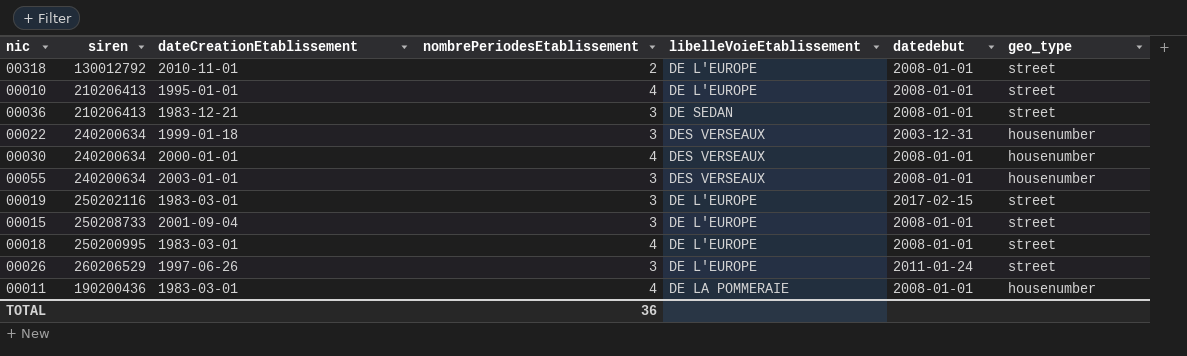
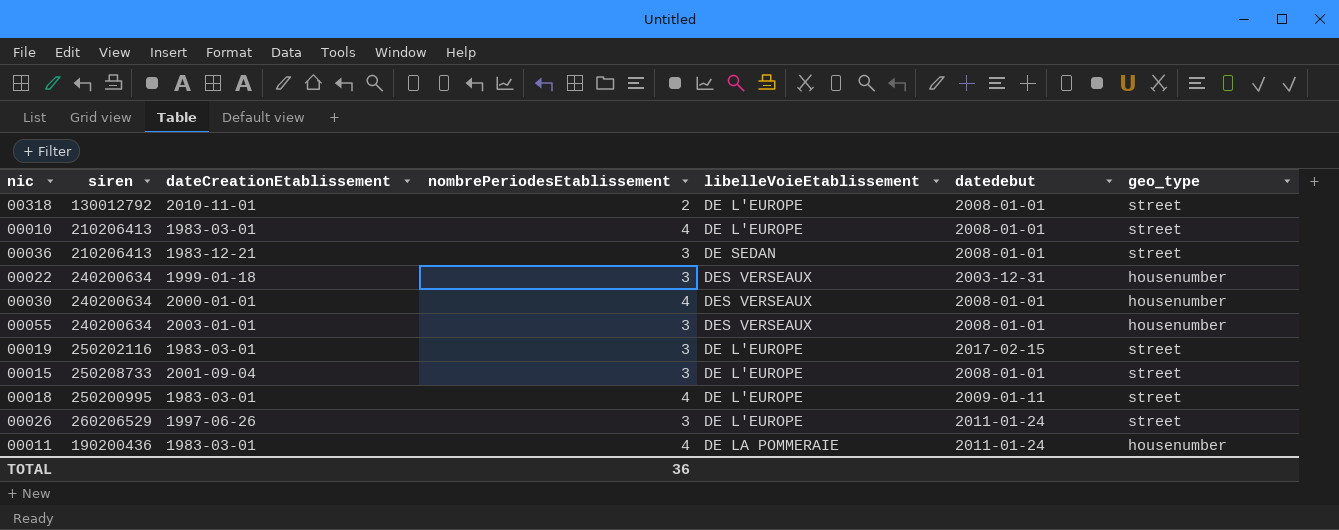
00010 | dateCreationEtablissement: 1995-01-01 -> 1983-03-01
00018 | datedebut: 2008-01-01 -> 2009-01-11
00011 | datedebut: 2008-01-01 -> 2011-01-24

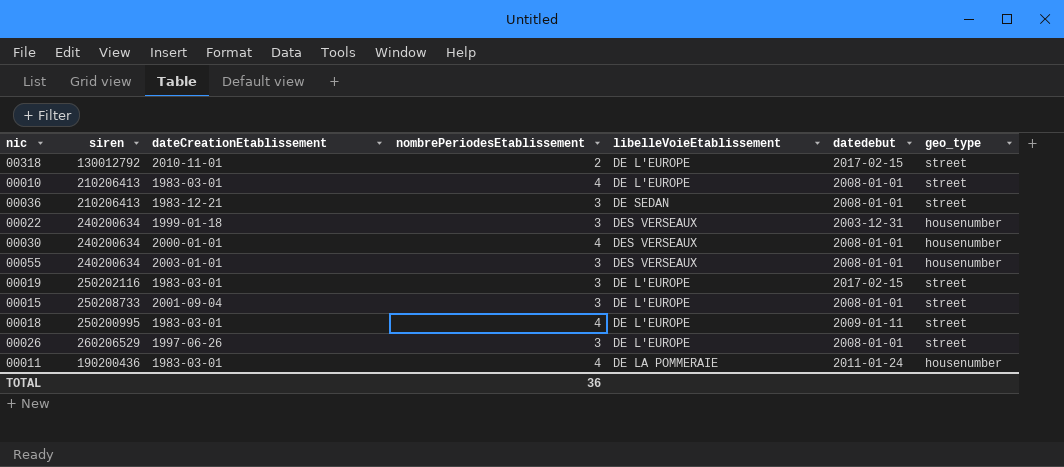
00318 | datedebut: 2008-01-01 -> 2017-02-15
00026 | datedebut: 2011-01-24 -> 2008-01-01

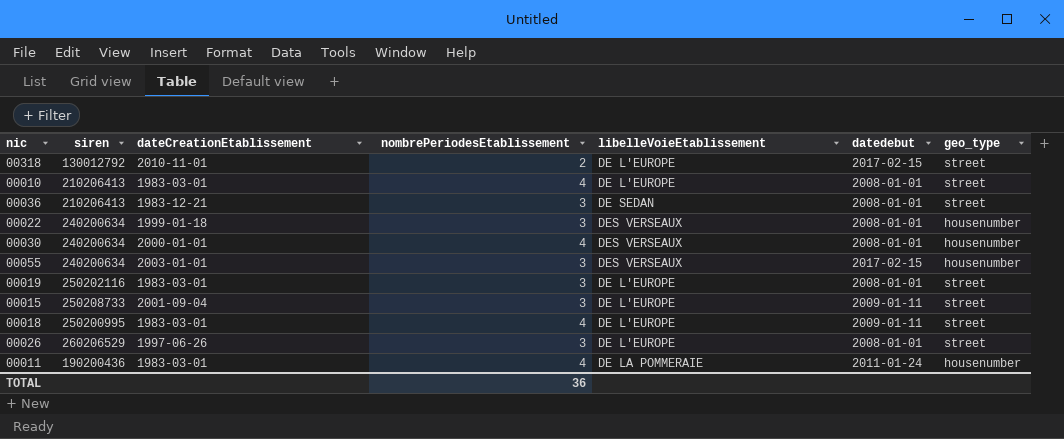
00022 | datedebut: 2003-12-31 -> 2008-01-01
00055 | datedebut: 2008-01-01 -> 2017-02-15
00019 | datedebut: 2017-02-15 -> 2008-01-01
00015 | datedebut: 2008-01-01 -> 2009-01-11

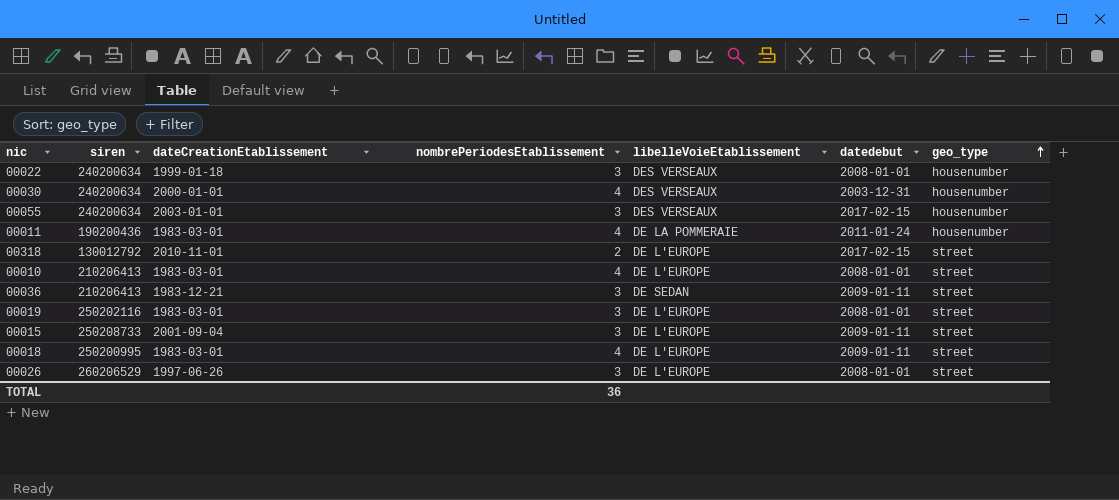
row order: none -> geo_type ascending
00030 | datedebut: 2008-01-01 -> 2003-12-31
00036 | datedebut: 2008-01-01 -> 2009-01-11

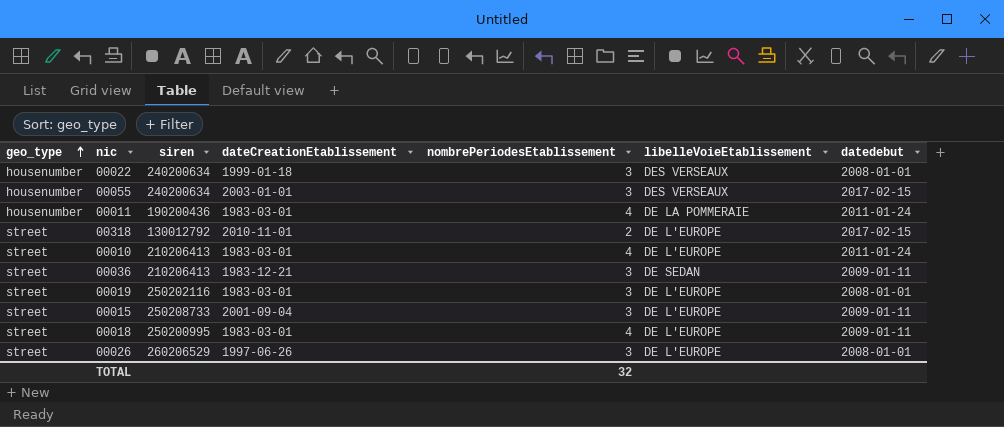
column geo_type | position: 7 -> 1
row 00030: 240200634 | 2000-01-01 | 4 | DES VERSEAUX | 2003-12-31 | housenumber -> none
00010 | datedebut: 2008-01-01 -> 2011-01-24
TOTAL | nombrePeriodesEtablissement: 36 -> 32

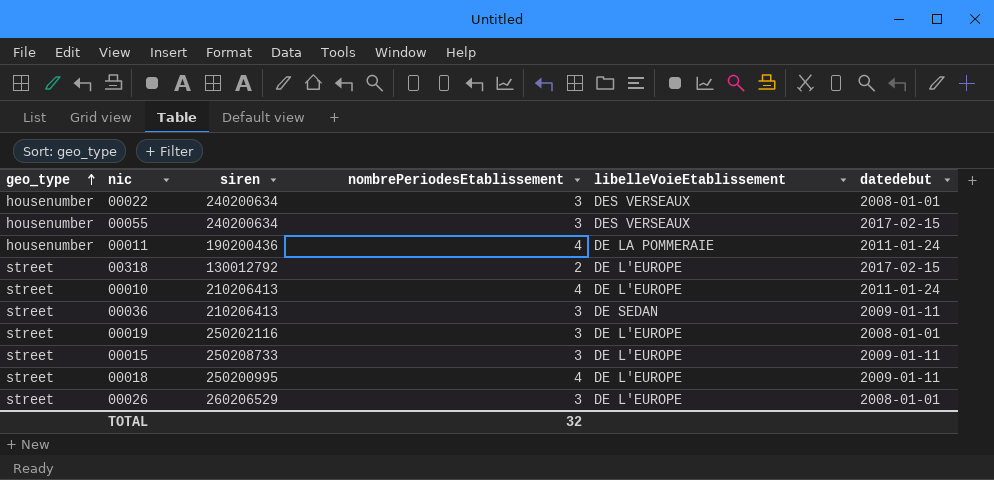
column dateCreationEtablissement | position: 4 -> none

